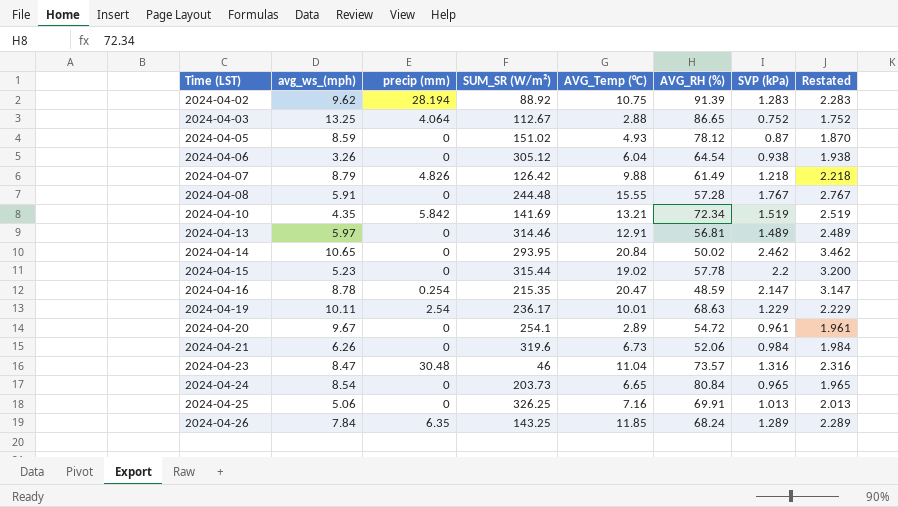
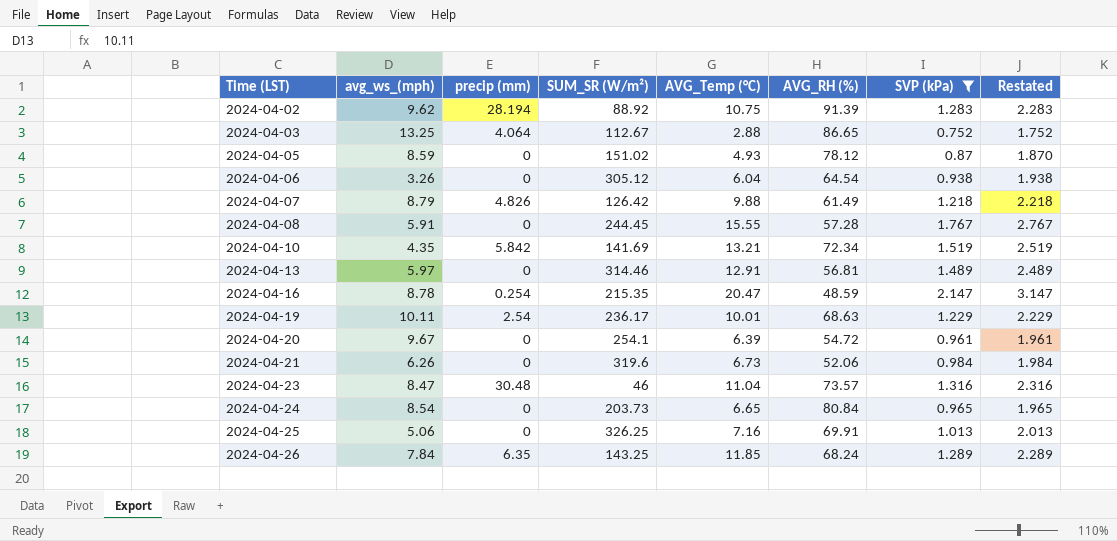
filter: none -> SVP (kPa) <= 2.147
2024-04-08 | SUM_SR (W/m²): 244.48 -> 244.45
2024-04-20 | AVG_Temp (°C): 2.89 -> 6.39

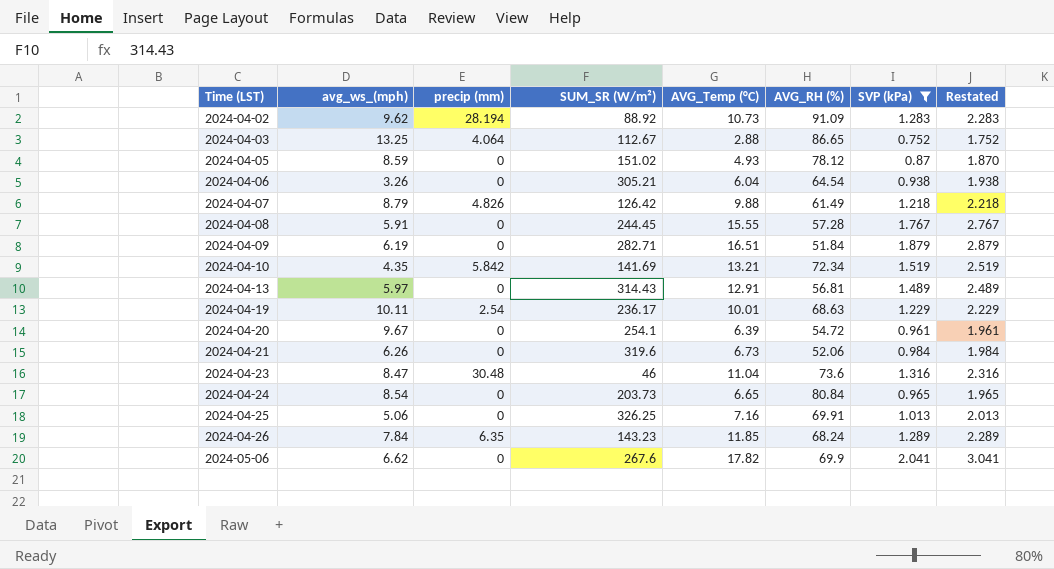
row 2024-04-16: 8.78 | 0.254 | 215.35 | 20.47 | 48.59 | 2.147 | 3.147 -> none
2024-04-02 | AVG_Temp (°C): 10.75 -> 10.73
2024-04-02 | AVG_RH (%): 91.39 -> 91.09
2024-04-06 | SUM_SR (W/m²): 305.12 -> 305.21
row 2024-04-09: none -> 6.19 | 0 | 282.71 | 16.51 | 51.84 | 1.879 | 2.879
2024-04-13 | SUM_SR (W/m²): 314.46 -> 314.43
2024-04-23 | AVG_RH (%): 73.57 -> 73.6
2024-04-26 | SUM_SR (W/m²): 143.25 -> 143.23
row 2024-05-06: none -> 6.62 | 0 | 267.6 | 17.82 | 69.9 | 2.041 | 3.041

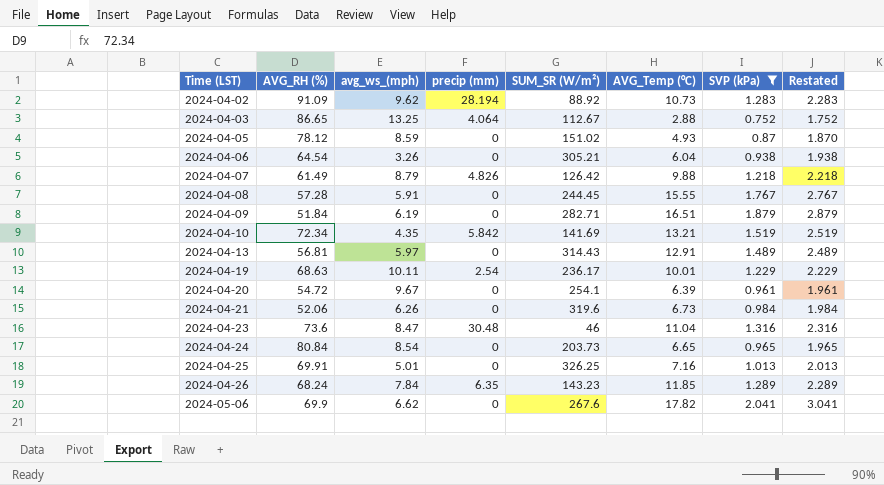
column AVG_RH (%) | position: 6 -> 2
2024-04-25 | avg_ws_(mph): 5.06 -> 5.01

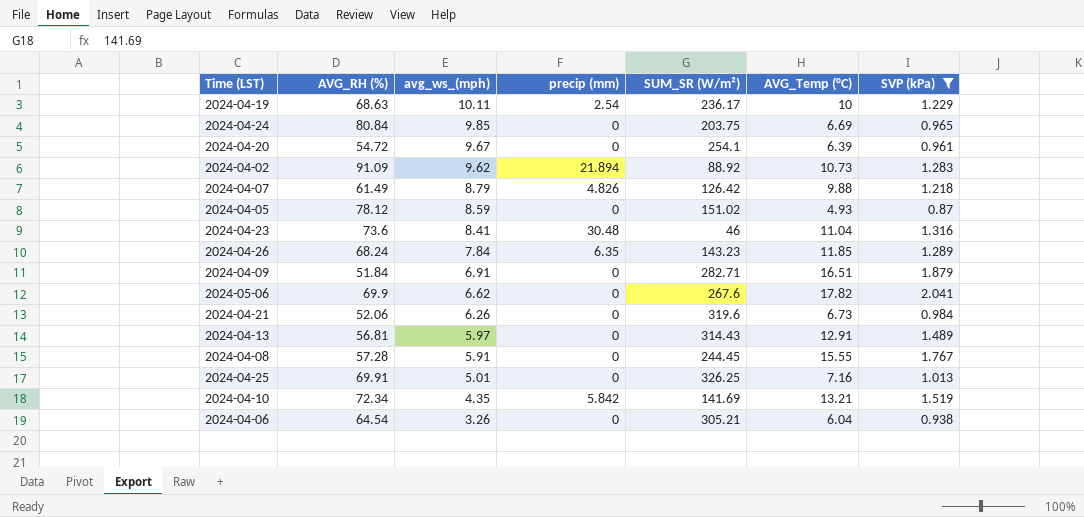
row order: Time (LST) ascending -> avg_ws_(mph) descending
column Restated | formula: [SVP (kPa)] + 1 -> none
row 2024-04-03: 86.65 | 13.25 | 4.064 | 112.67 | 2.88 | 0.752 | 1.752 -> none
2024-04-19 | AVG_Temp (°C): 10.01 -> 10
2024-04-24 | avg_ws_(mph): 8.54 -> 9.85
2024-04-24 | SUM_SR (W/m²): 203.73 -> 203.75
2024-04-24 | AVG_Temp (°C): 6.65 -> 6.69
2024-04-02 | precip (mm): 28.194 -> 21.894
2024-04-23 | avg_ws_(mph): 8.47 -> 8.41
2024-04-09 | avg_ws_(mph): 6.19 -> 6.91

